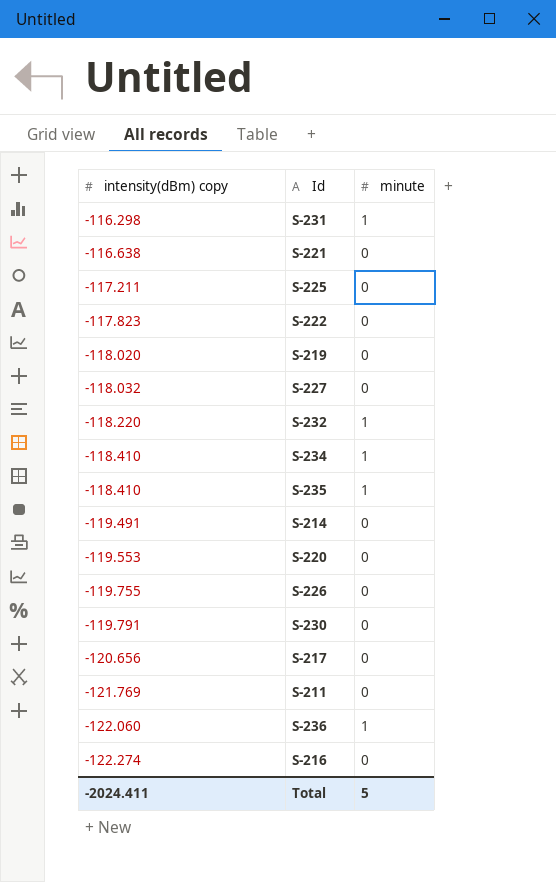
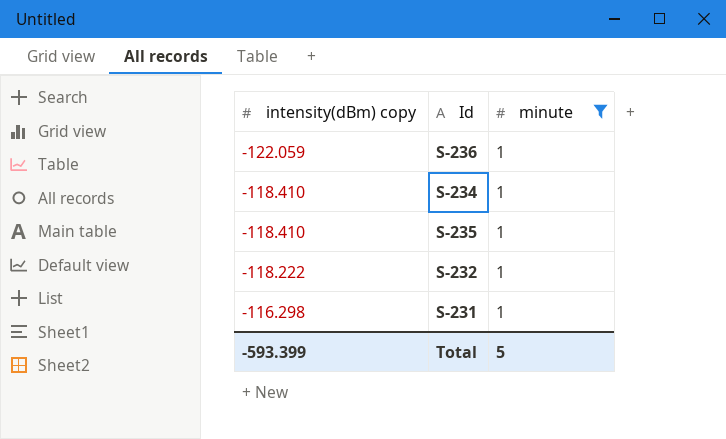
filter: none -> minute = 1
row order: intensity(dBm) copy descending -> intensity(dBm) copy ascending
S-236 | intensity(dBm) copy: -122.060 -> -122.059
S-232 | intensity(dBm) copy: -118.220 -> -118.222
Total | intensity(dBm) copy: -2024.411 -> -593.399

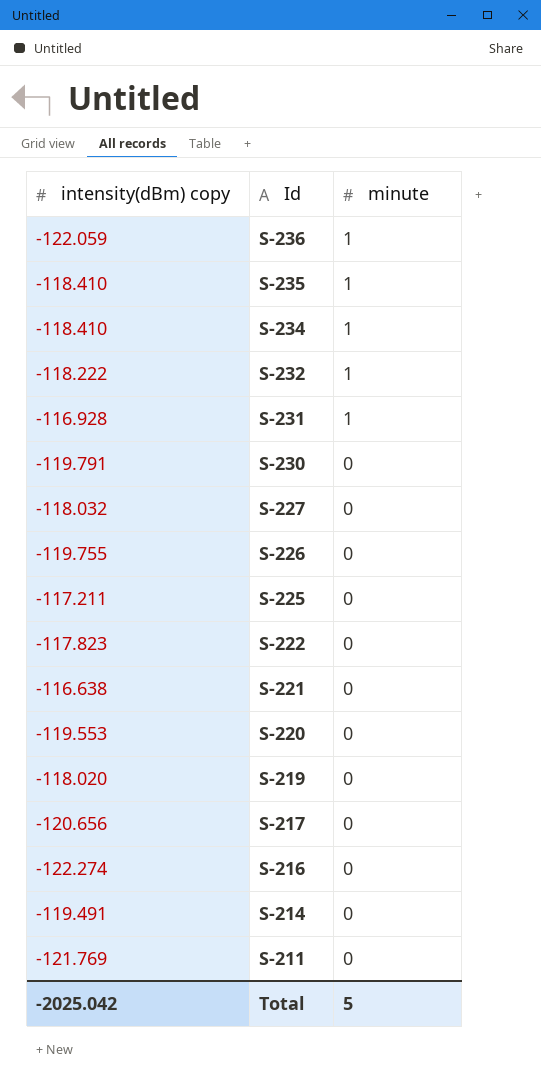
filter: minute = 1 -> none
row order: intensity(dBm) copy ascending -> Id descending
S-231 | intensity(dBm) copy: -116.298 -> -116.928
Total | intensity(dBm) copy: -593.399 -> -2025.042

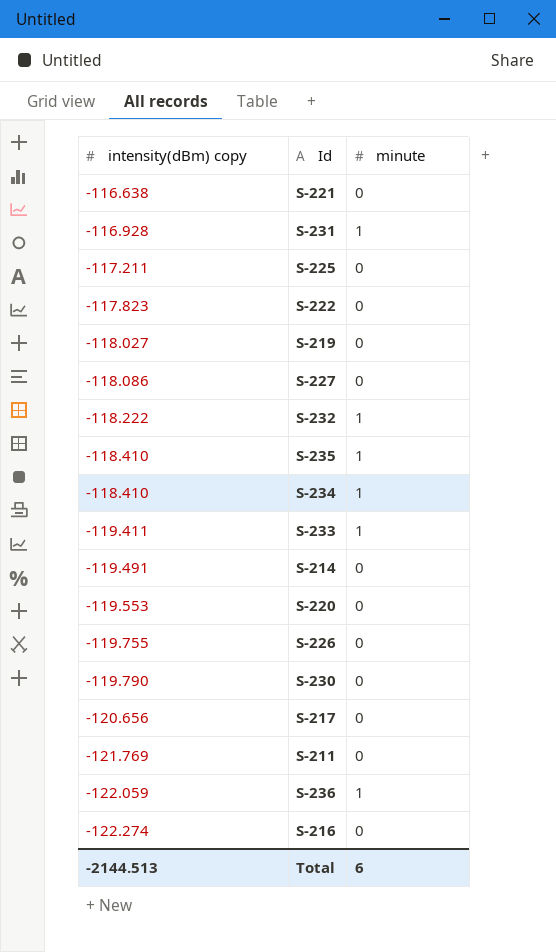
row order: Id descending -> intensity(dBm) copy descending
S-219 | intensity(dBm) copy: -118.020 -> -118.027
S-227 | intensity(dBm) copy: -118.032 -> -118.086
row S-233: none -> -119.411 | 1
S-230 | intensity(dBm) copy: -119.791 -> -119.790
Total | intensity(dBm) copy: -2025.042 -> -2144.513
Total | minute: 5 -> 6

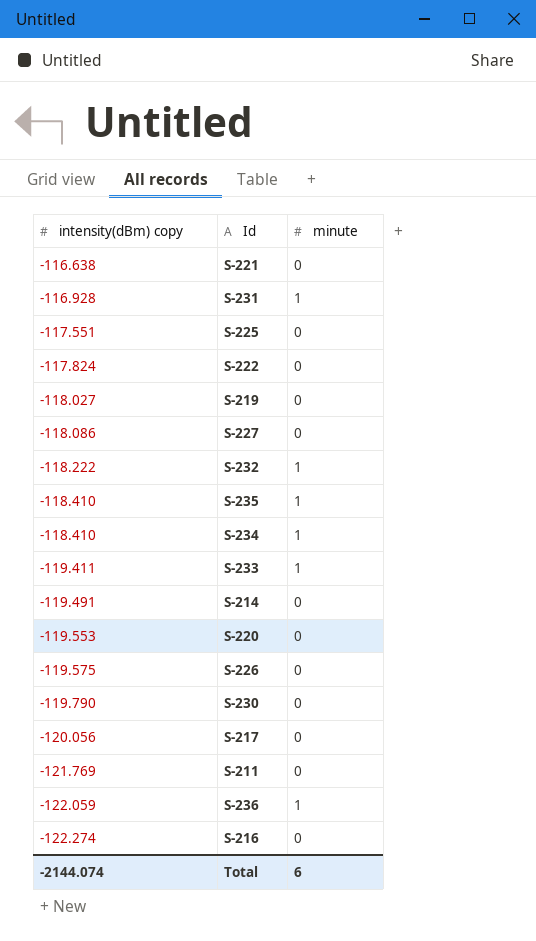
S-225 | intensity(dBm) copy: -117.211 -> -117.551
S-222 | intensity(dBm) copy: -117.823 -> -117.824
S-226 | intensity(dBm) copy: -119.755 -> -119.575
S-217 | intensity(dBm) copy: -120.656 -> -120.056
Total | intensity(dBm) copy: -2144.513 -> -2144.074

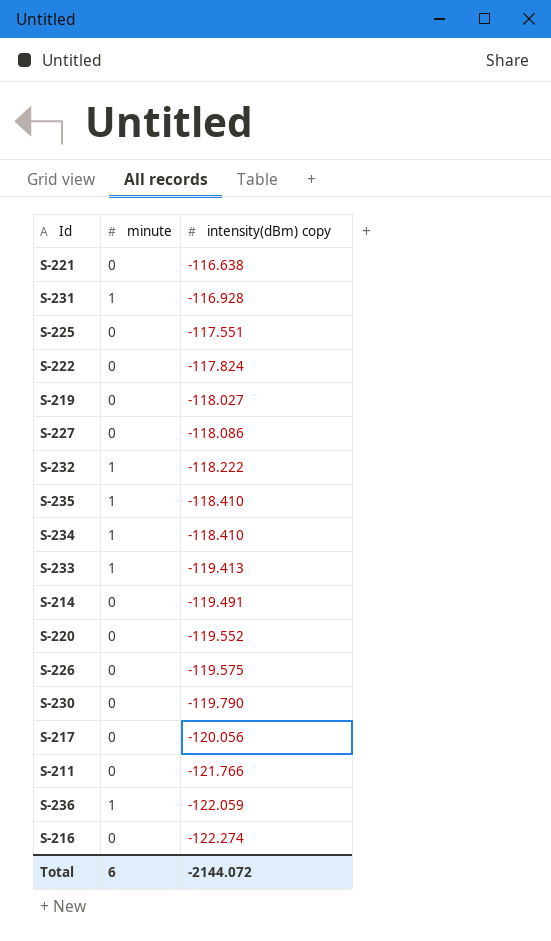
column intensity(dBm) copy | position: 1 -> 3
S-233 | intensity(dBm) copy: -119.411 -> -119.413
S-220 | intensity(dBm) copy: -119.553 -> -119.552
S-211 | intensity(dBm) copy: -121.769 -> -121.766
Total | intensity(dBm) copy: -2144.074 -> -2144.072

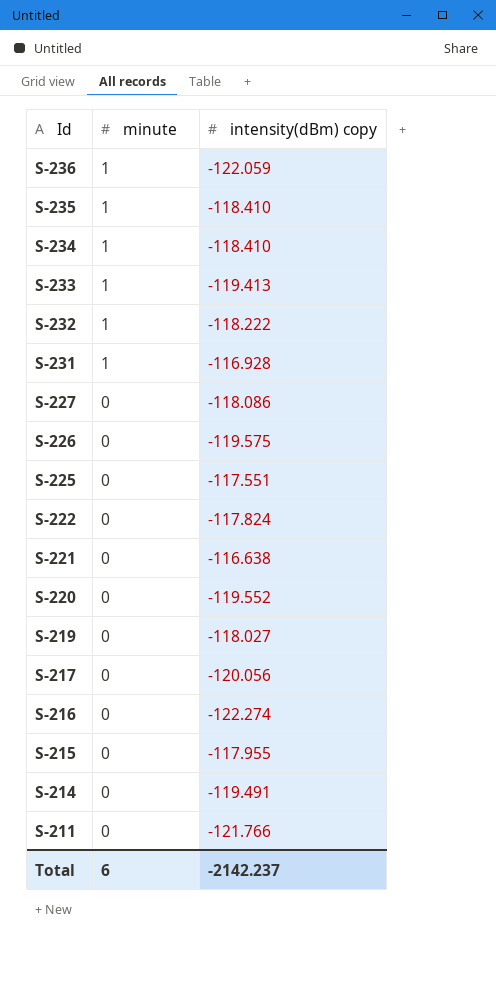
row order: intensity(dBm) copy descending -> Id descending
row S-230: 0 | -119.790 -> none
row S-215: none -> 0 | -117.955
Total | intensity(dBm) copy: -2144.072 -> -2142.237

